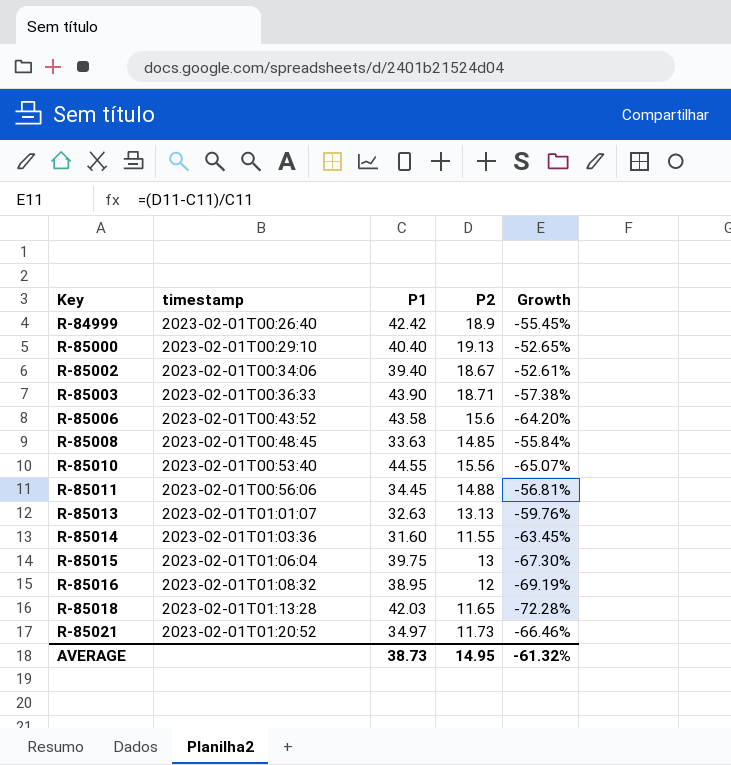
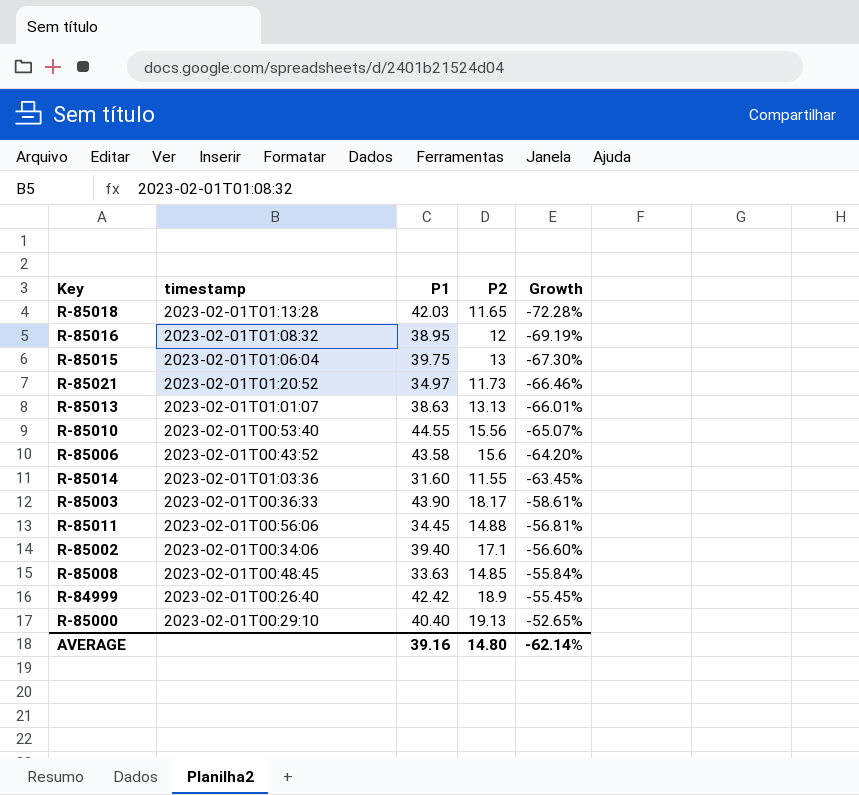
row order: Key ascending -> Growth ascending
R-85013 | P1: 32.63 -> 38.63
R-85013 | Growth: -59.76% -> -66.01%
R-85003 | P2: 18.71 -> 18.17
R-85003 | Growth: -57.38% -> -58.61%
R-85002 | P2: 18.67 -> 17.1
R-85002 | Growth: -52.61% -> -56.60%
AVERAGE | P1: 38.73 -> 39.16
AVERAGE | P2: 14.95 -> 14.80
AVERAGE | Growth: -61.32% -> -62.14%

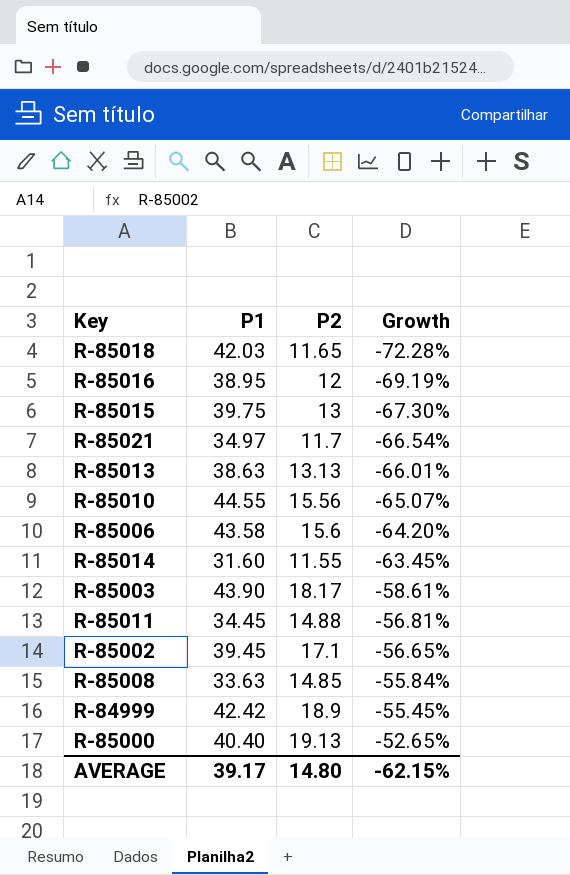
column timestamp | position: 2 -> none
R-85021 | P2: 11.73 -> 11.7
R-85021 | Growth: -66.46% -> -66.54%
R-85002 | P1: 39.40 -> 39.45
R-85002 | Growth: -56.60% -> -56.65%
AVERAGE | P1: 39.16 -> 39.17
AVERAGE | Growth: -62.14% -> -62.15%

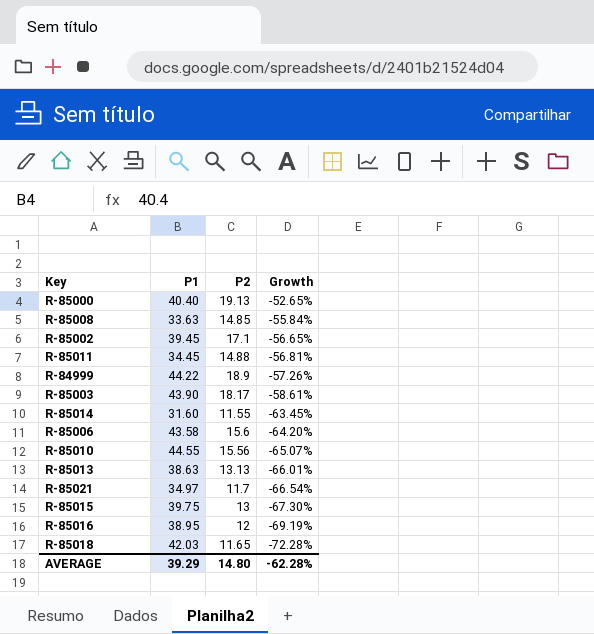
row order: Growth ascending -> Growth descending
R-84999 | P1: 42.42 -> 44.22
R-84999 | Growth: -55.45% -> -57.26%
AVERAGE | P1: 39.17 -> 39.29
AVERAGE | Growth: -62.15% -> -62.28%

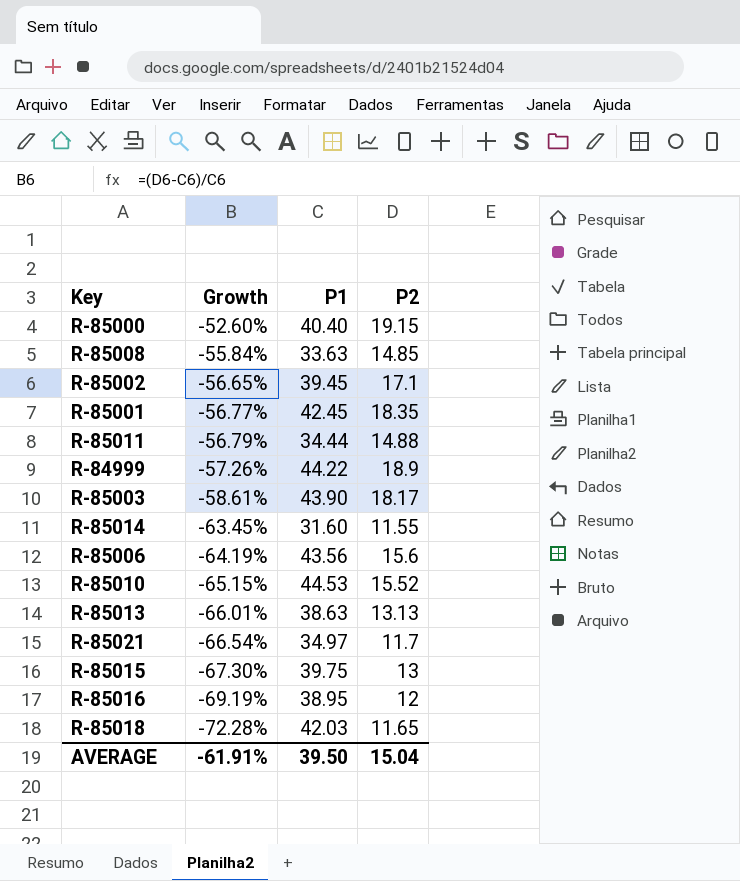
column Growth | position: 4 -> 2
R-85000 | Growth: -52.65% -> -52.60%
R-85000 | P2: 19.13 -> 19.15
row R-85001: none -> -56.77% | 42.45 | 18.35
R-85011 | Growth: -56.81% -> -56.79%
R-85011 | P1: 34.45 -> 34.44
R-85006 | Growth: -64.20% -> -64.19%
R-85006 | P1: 43.58 -> 43.56
R-85010 | Growth: -65.07% -> -65.15%
R-85010 | P1: 44.55 -> 44.53
R-85010 | P2: 15.56 -> 15.52
AVERAGE | Growth: -62.28% -> -61.91%
AVERAGE | P1: 39.29 -> 39.50
AVERAGE | P2: 14.80 -> 15.04

